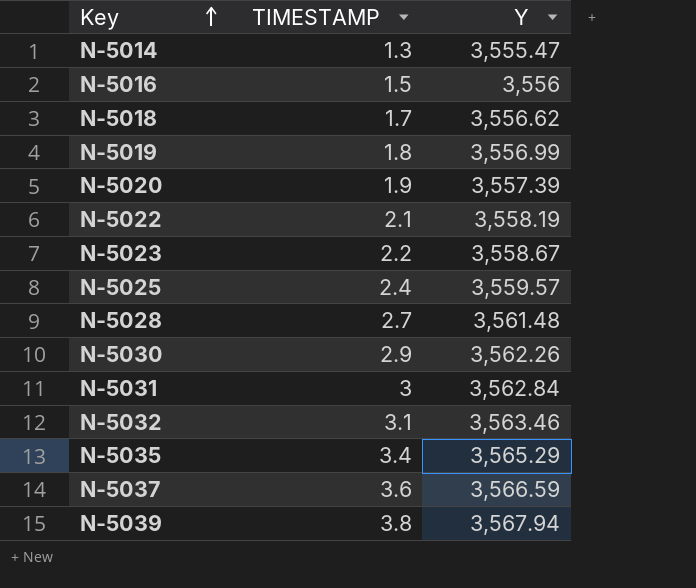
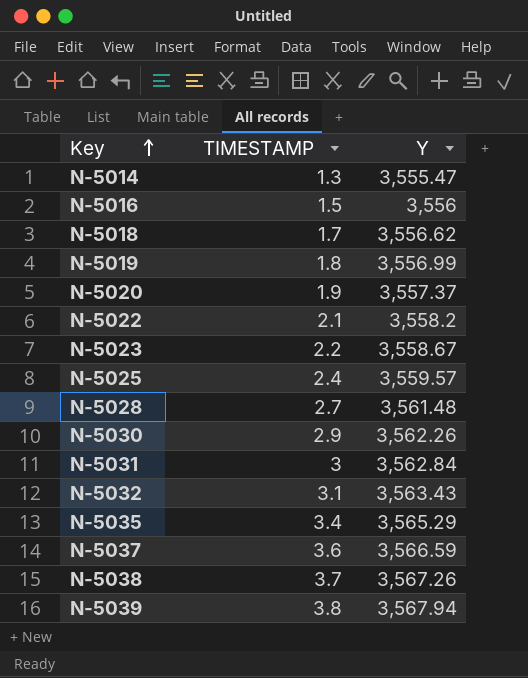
N-5020 | Y: 3,557.39 -> 3,557.37
N-5022 | Y: 3,558.19 -> 3,558.2
N-5032 | Y: 3,563.46 -> 3,563.43
row N-5038: none -> 3.7 | 3,567.26

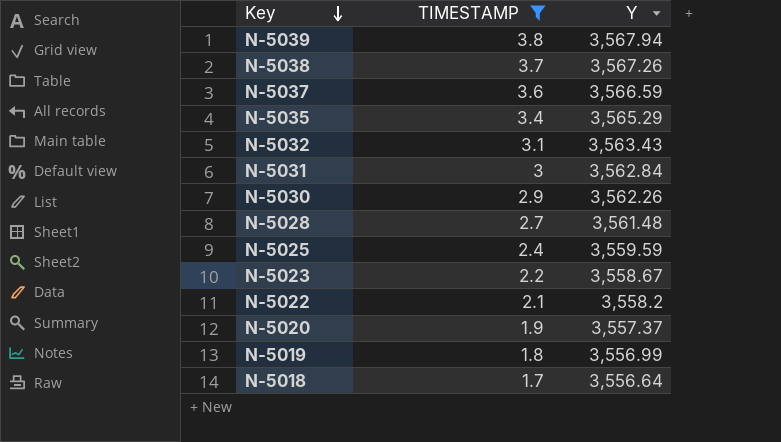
filter: none -> TIMESTAMP >= 1.7
row order: Key ascending -> Key descending
N-5025 | Y: 3,559.57 -> 3,559.59
N-5018 | Y: 3,556.62 -> 3,556.64

